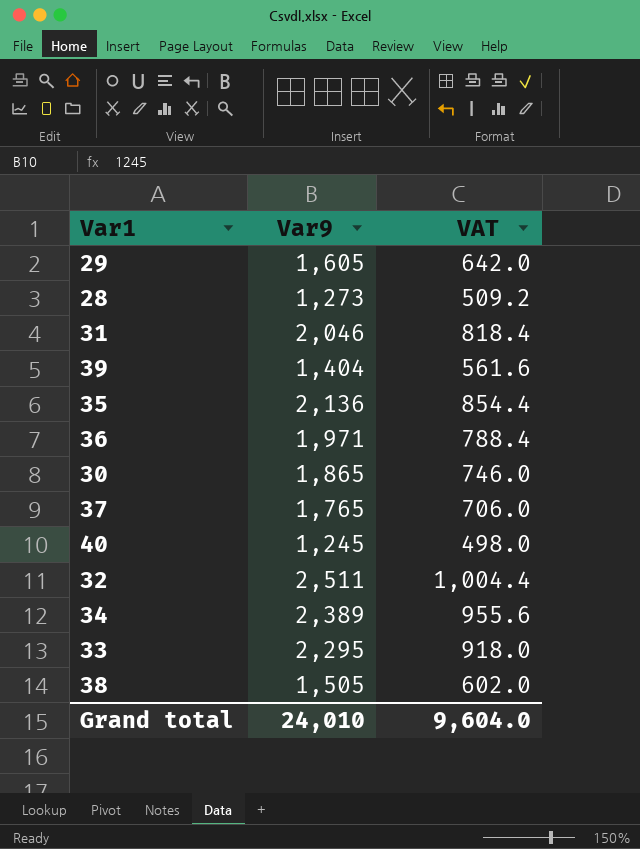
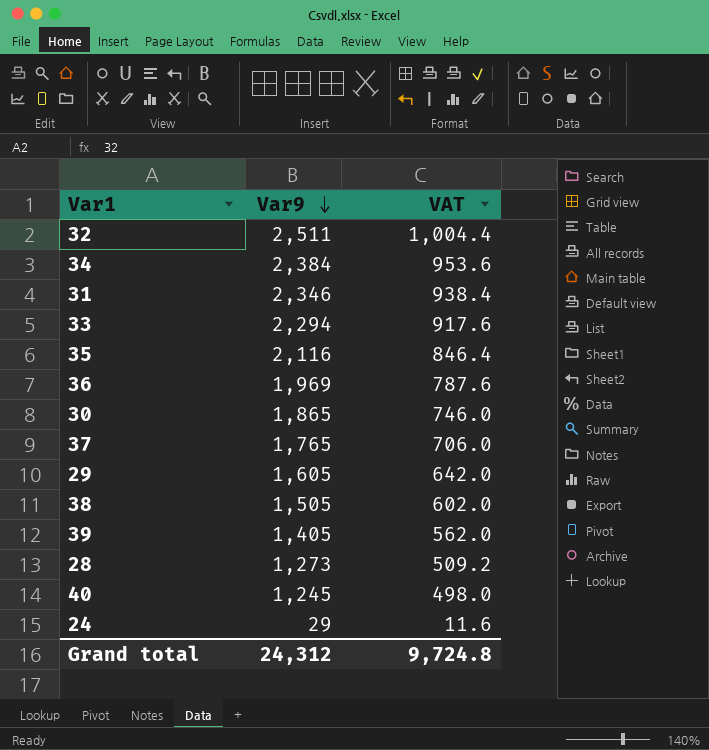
row order: none -> Var9 descending
34 | Var9: 2,389 -> 2,384
34 | VAT: 955.6 -> 953.6
31 | Var9: 2,046 -> 2,346
31 | VAT: 818.4 -> 938.4
33 | Var9: 2,295 -> 2,294
33 | VAT: 918.0 -> 917.6
35 | Var9: 2,136 -> 2,116
35 | VAT: 854.4 -> 846.4
36 | Var9: 1,971 -> 1,969
36 | VAT: 788.4 -> 787.6
39 | Var9: 1,404 -> 1,405
39 | VAT: 561.6 -> 562.0
row 24: none -> 29 | 11.6
Grand total | Var9: 24,010 -> 24,312
Grand total | VAT: 9,604.0 -> 9,724.8

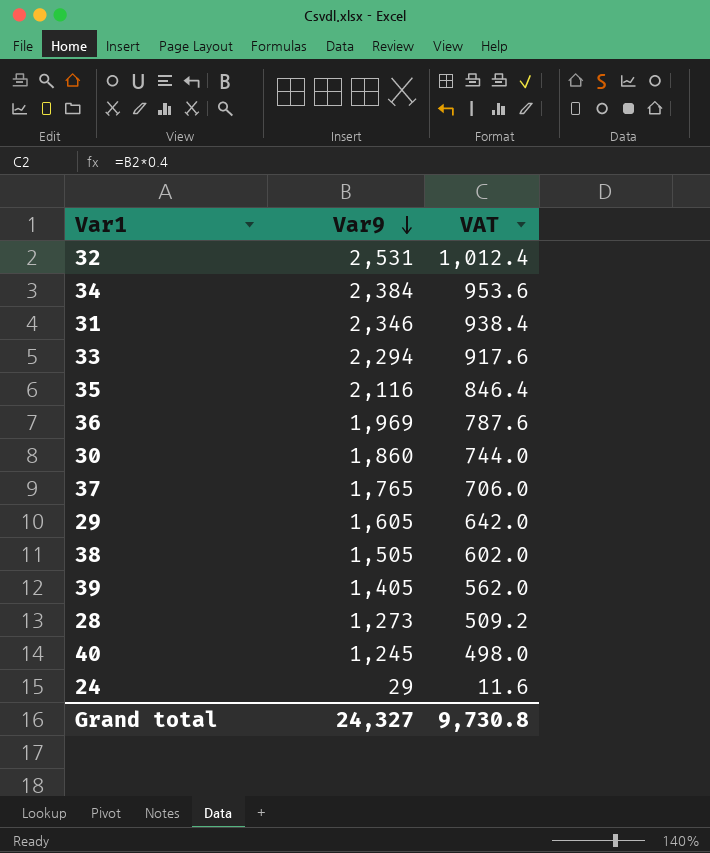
32 | Var9: 2,511 -> 2,531
32 | VAT: 1,004.4 -> 1,012.4
30 | Var9: 1,865 -> 1,860
30 | VAT: 746.0 -> 744.0
Grand total | Var9: 24,312 -> 24,327
Grand total | VAT: 9,724.8 -> 9,730.8

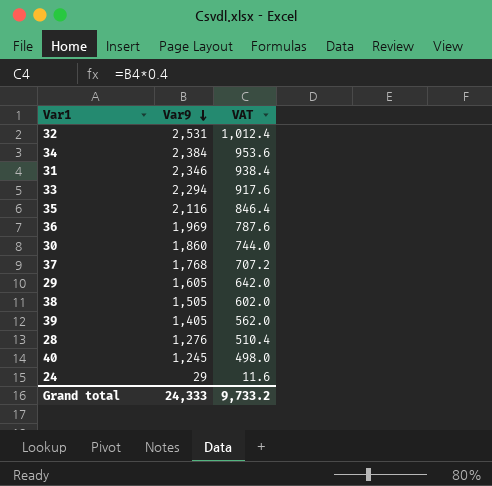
37 | Var9: 1,765 -> 1,768
37 | VAT: 706.0 -> 707.2
28 | Var9: 1,273 -> 1,276
28 | VAT: 509.2 -> 510.4
Grand total | Var9: 24,327 -> 24,333
Grand total | VAT: 9,730.8 -> 9,733.2

